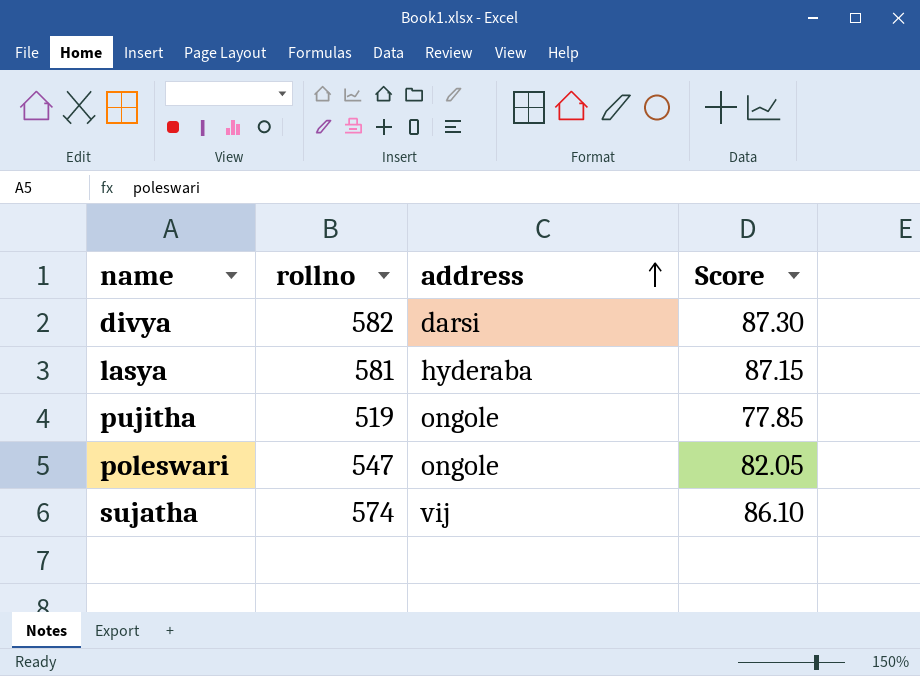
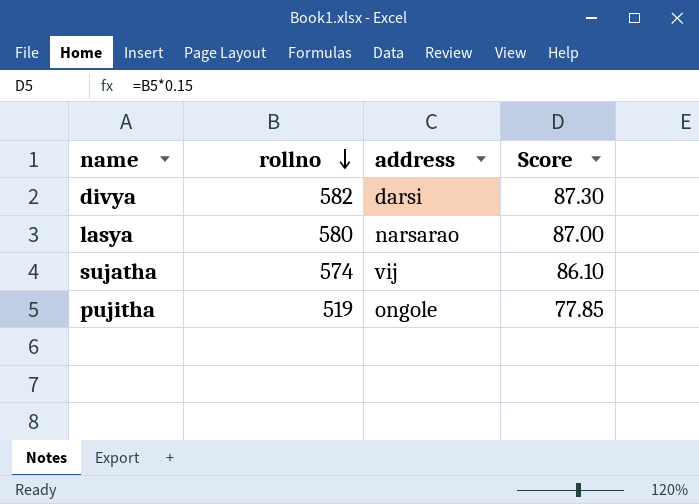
row order: address ascending -> rollno descending
row poleswari: 547 | ongole | 82.05 -> none
lasya | rollno: 581 -> 580
lasya | address: hyderaba -> narsarao
lasya | Score: 87.15 -> 87.00

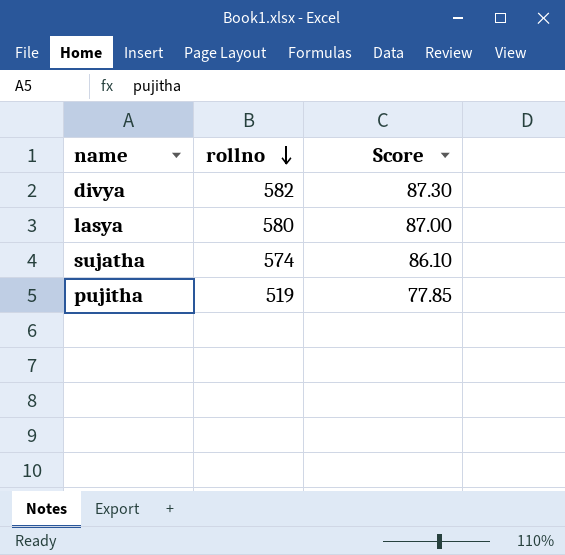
column address | position: 3 -> none

